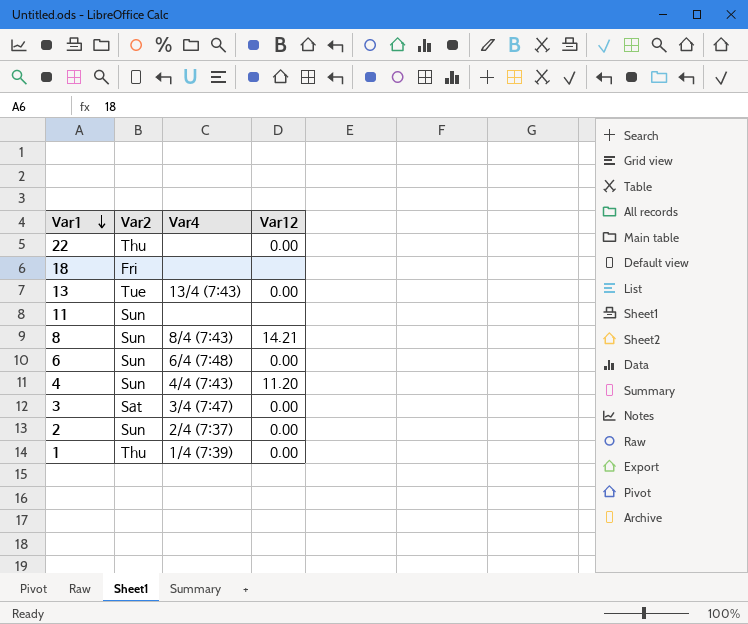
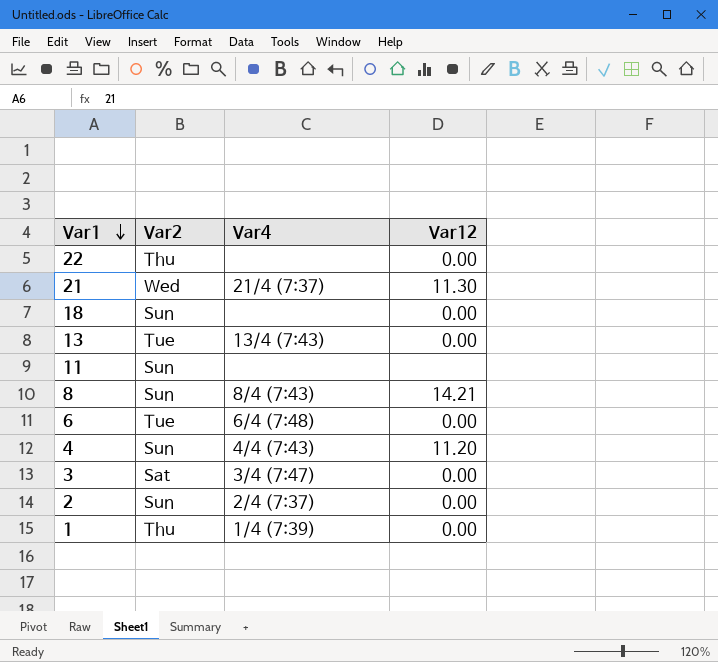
row 21: none -> Wed | 21/4 (7:37) | 11.30
18 | Var2: Fri -> Sun
18 | Var12: none -> 0.00
6 | Var2: Sun -> Tue

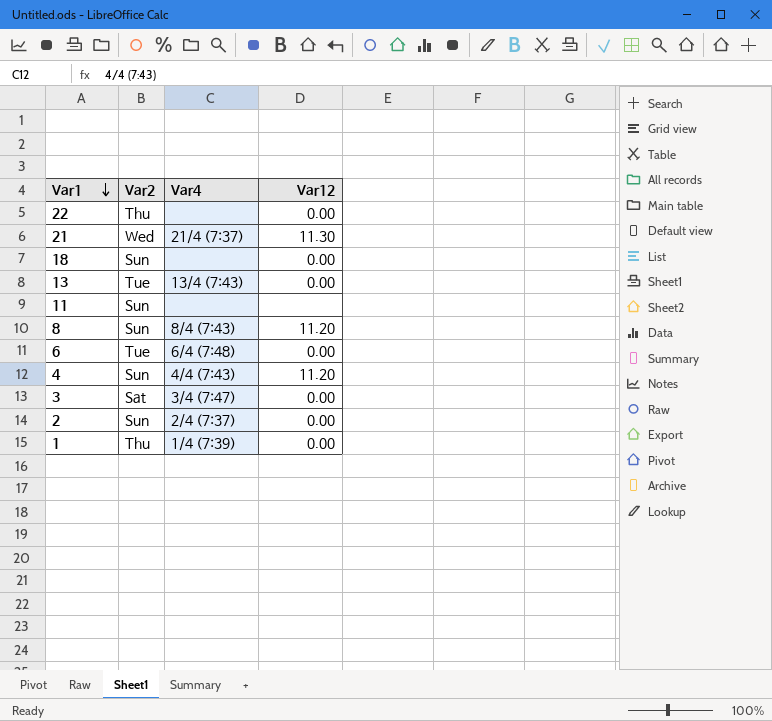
8 | Var12: 14.21 -> 11.20

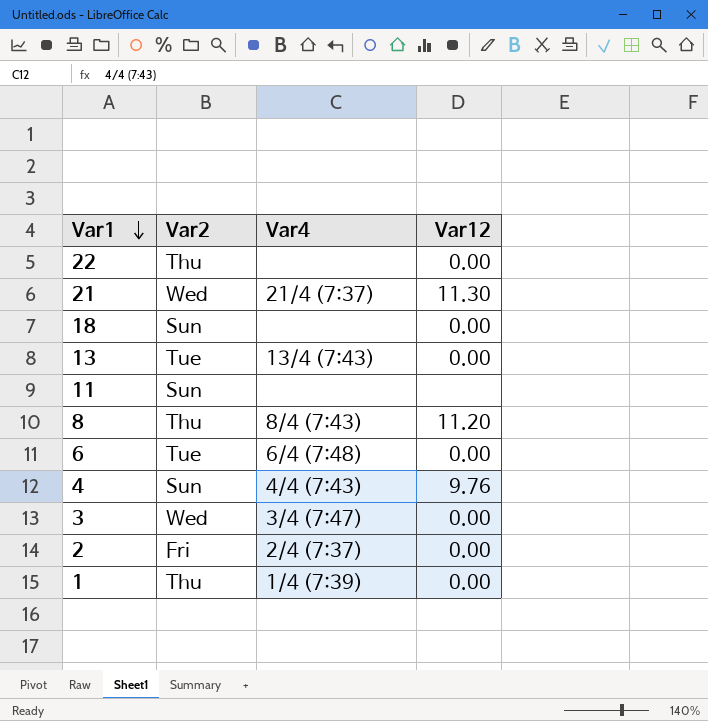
8 | Var2: Sun -> Thu
4 | Var12: 11.20 -> 9.76
3 | Var2: Sat -> Wed
2 | Var2: Sun -> Fri

